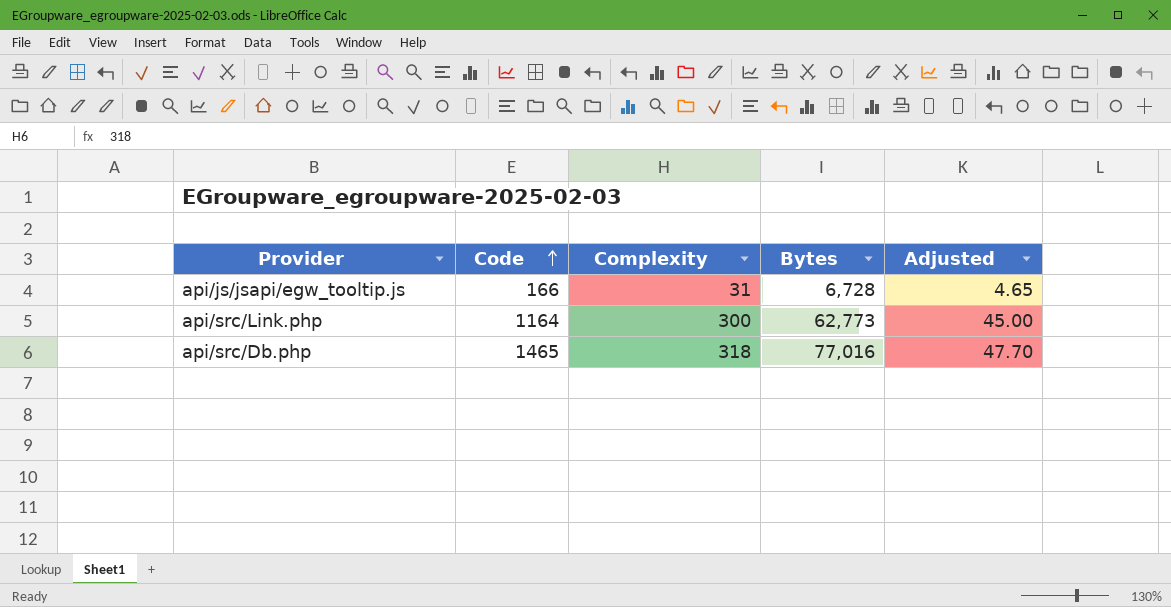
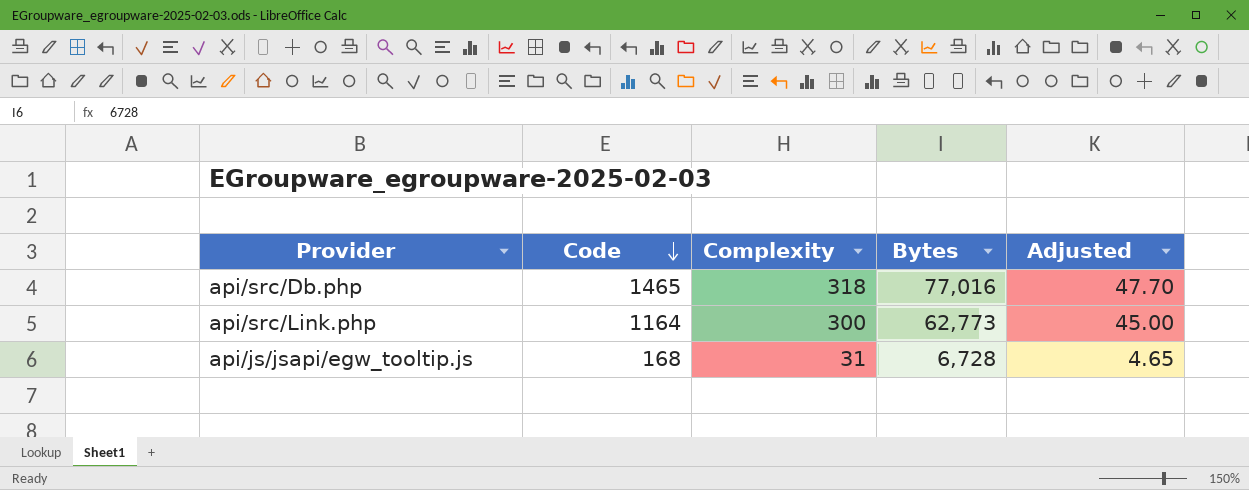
row order: Code ascending -> Code descending
api/js/jsapi/egw_tooltip.js | Code: 166 -> 168

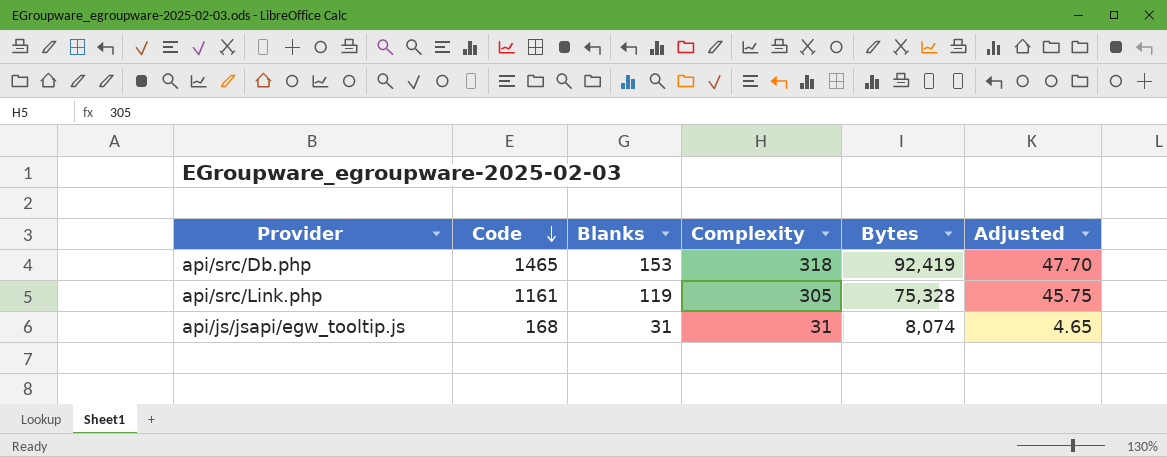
column Blanks | position: none -> 3
api/src/Db.php | Bytes: 77,016 -> 92,419
api/src/Link.php | Code: 1164 -> 1161
api/src/Link.php | Complexity: 300 -> 305
api/src/Link.php | Bytes: 62,773 -> 75,328
api/src/Link.php | Adjusted: 45.00 -> 45.75
api/js/jsapi/egw_tooltip.js | Bytes: 6,728 -> 8,074

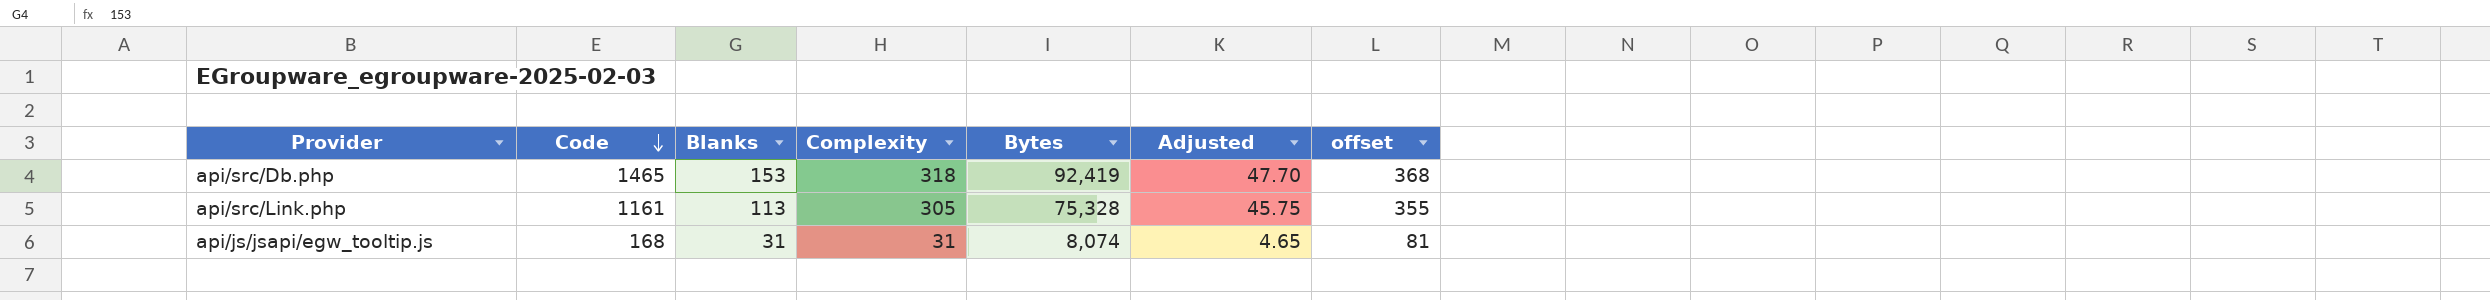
column offset | formula: none -> [Complexity] + 50
api/src/Link.php | Blanks: 119 -> 113

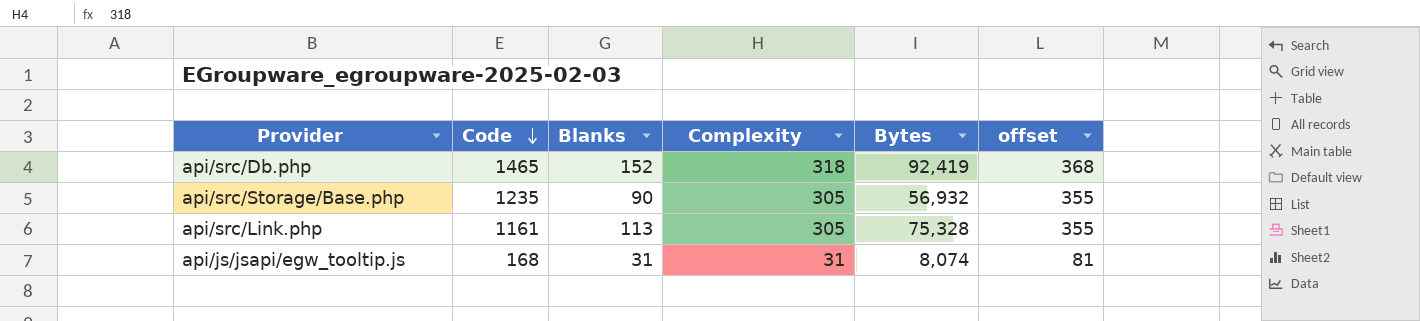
column Adjusted | formula: [Complexity] * 0.15 -> none
api/src/Db.php | Blanks: 153 -> 152
row api/src/Storage/Base.php: none -> 1235 | 90 | 305 | 56,932 | 355

